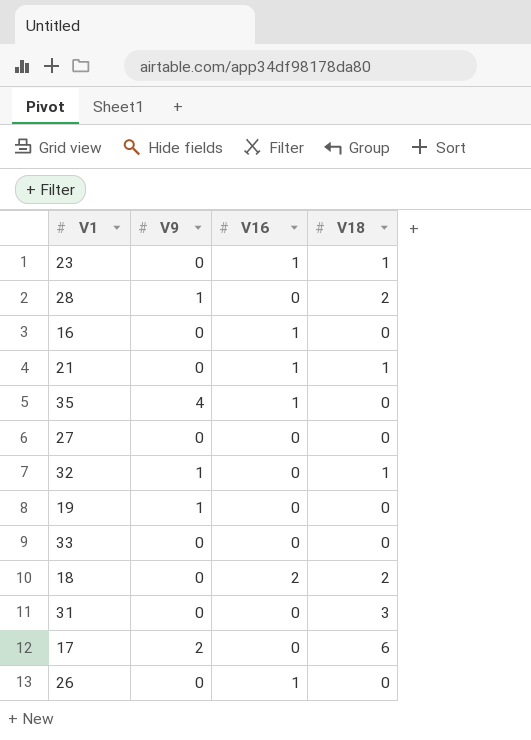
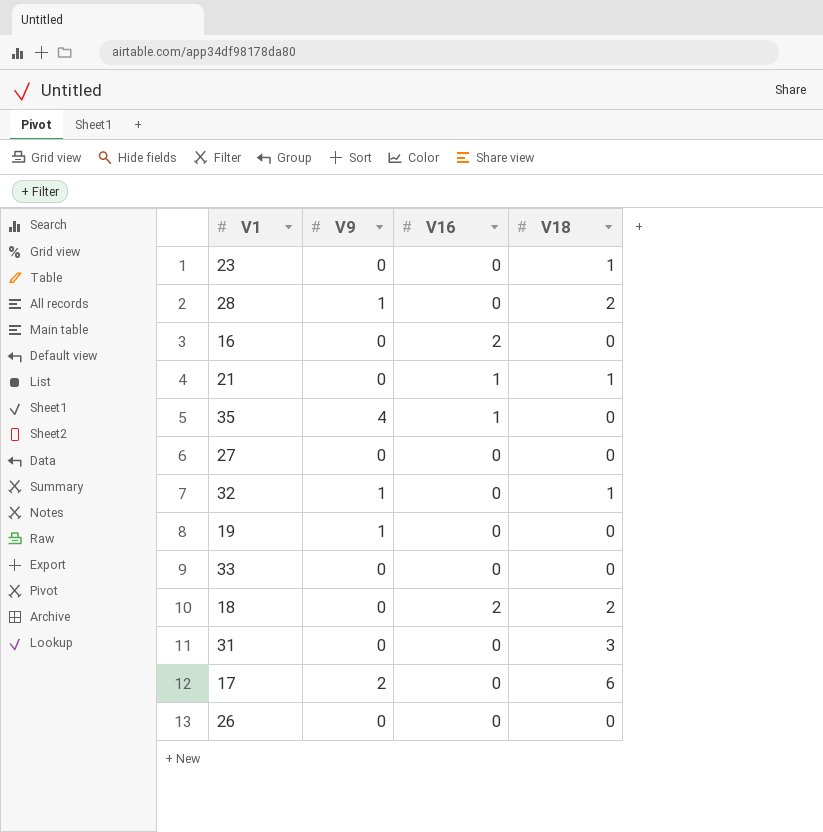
23 | V16: 1 -> 0
16 | V16: 1 -> 2
26 | V16: 1 -> 0

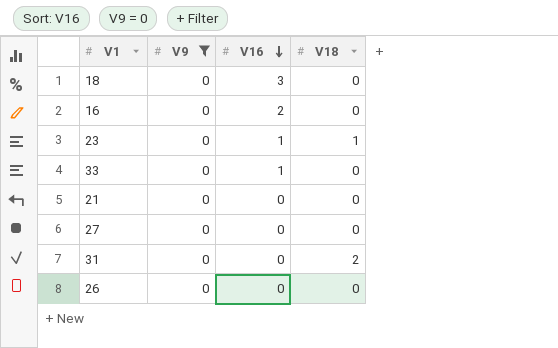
filter: none -> V9 = 0
row order: none -> V16 descending
18 | V16: 2 -> 3
18 | V18: 2 -> 0
23 | V16: 0 -> 1
33 | V16: 0 -> 1
21 | V16: 1 -> 0
21 | V18: 1 -> 0
31 | V18: 3 -> 2

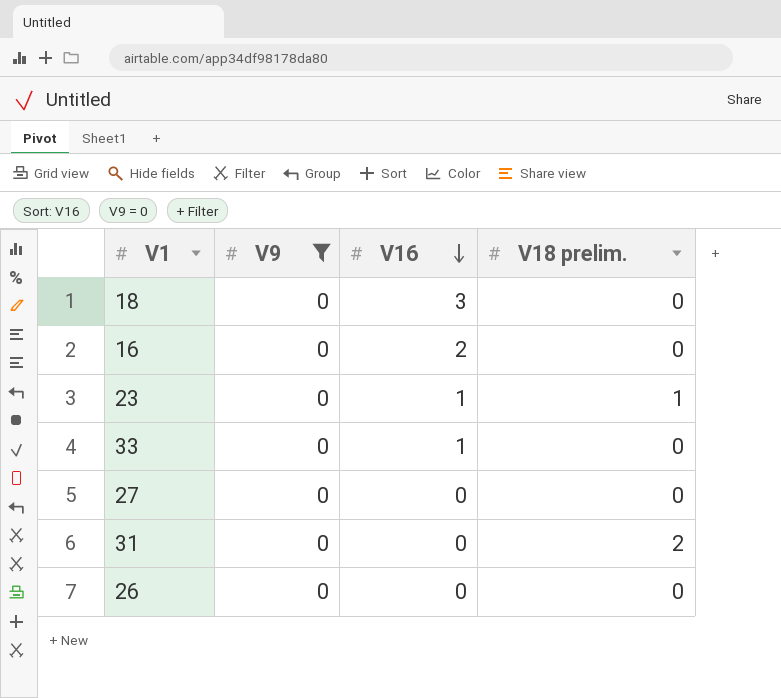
column name: V18 -> V18 prelim.
row 21: 0 | 0 | 0 -> none

